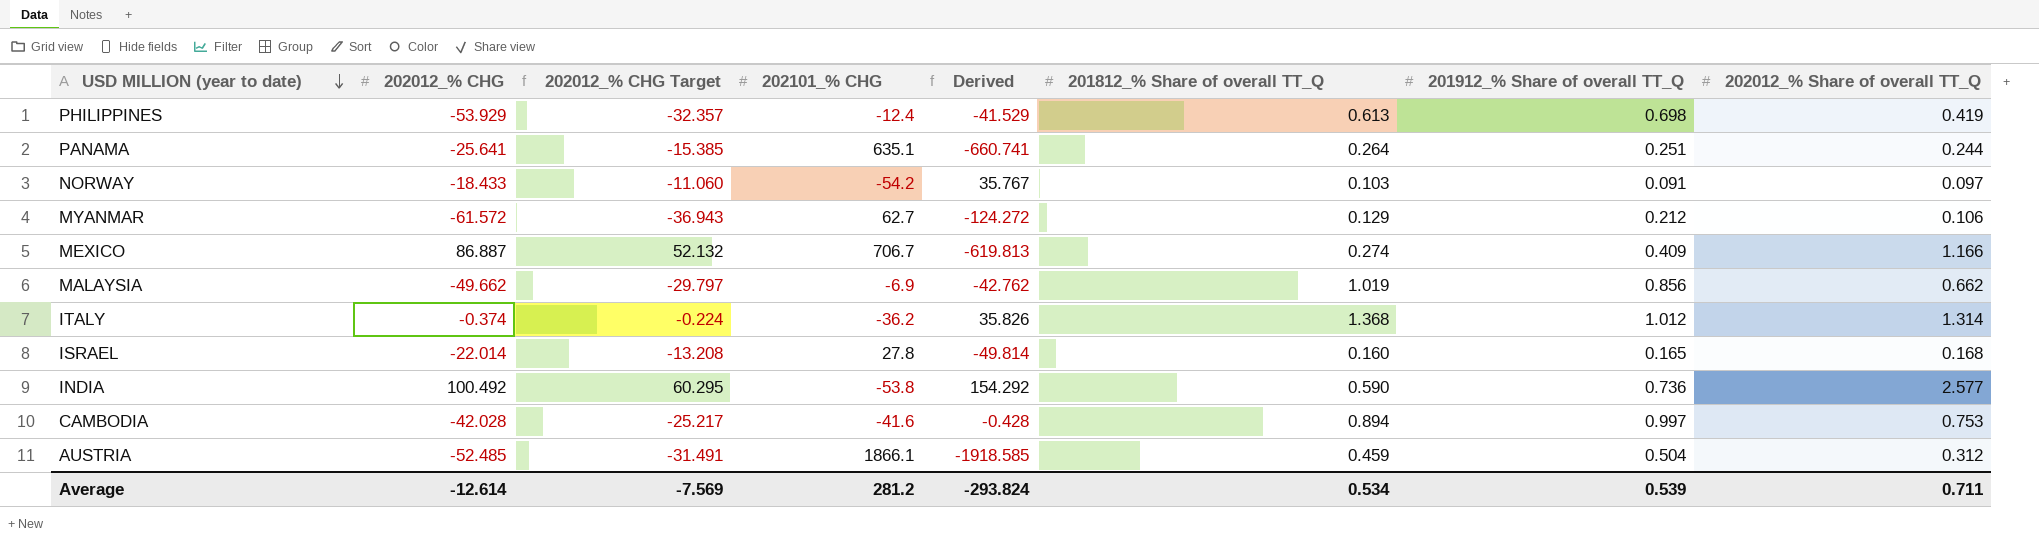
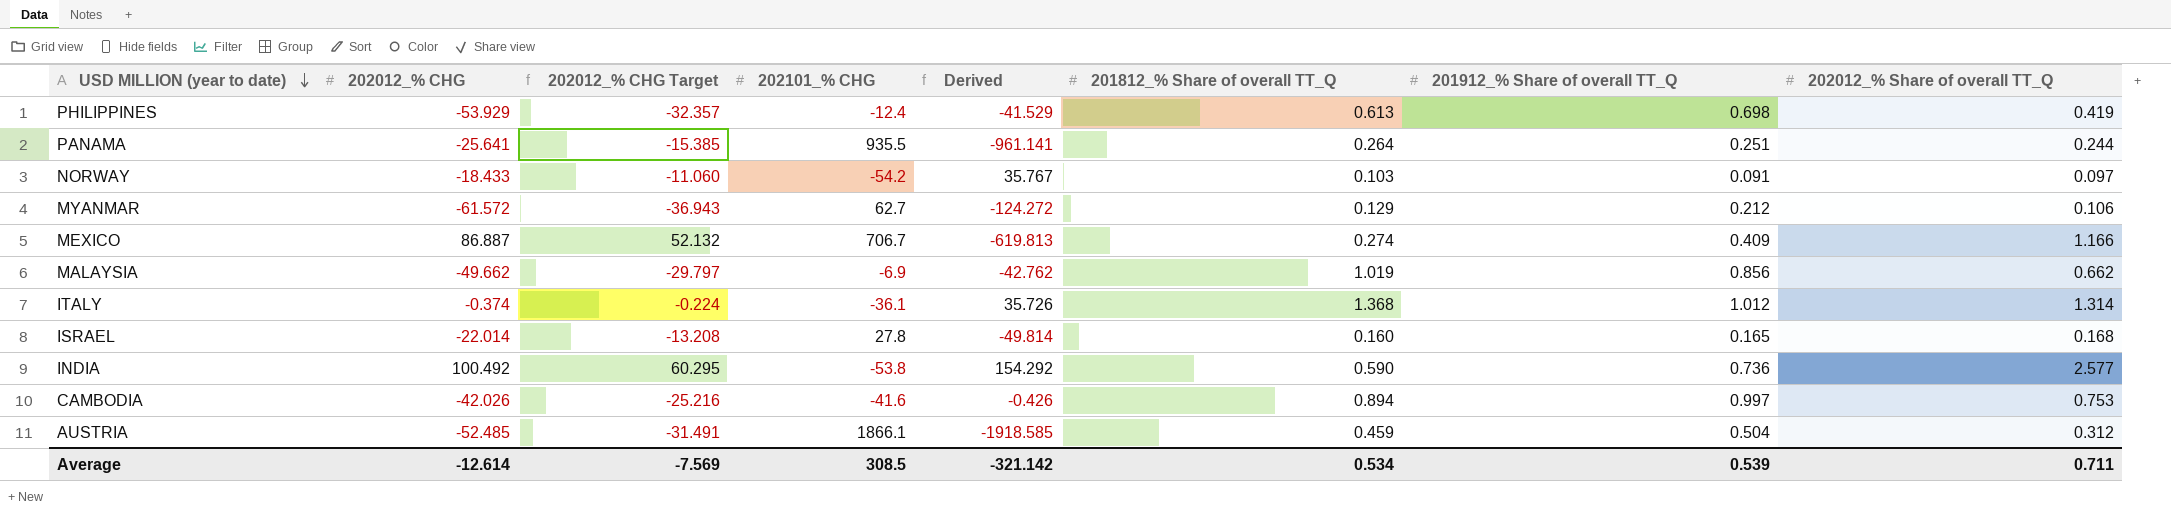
PANAMA | 202101_% CHG: 635.1 -> 935.5
PANAMA | Derived: -660.741 -> -961.141
ITALY | 202101_% CHG: -36.2 -> -36.1
ITALY | Derived: 35.826 -> 35.726
CAMBODIA | 202012_% CHG: -42.028 -> -42.026
CAMBODIA | 202012_% CHG Target: -25.217 -> -25.216
CAMBODIA | Derived: -0.428 -> -0.426
Average | 202101_% CHG: 281.2 -> 308.5
Average | Derived: -293.824 -> -321.142

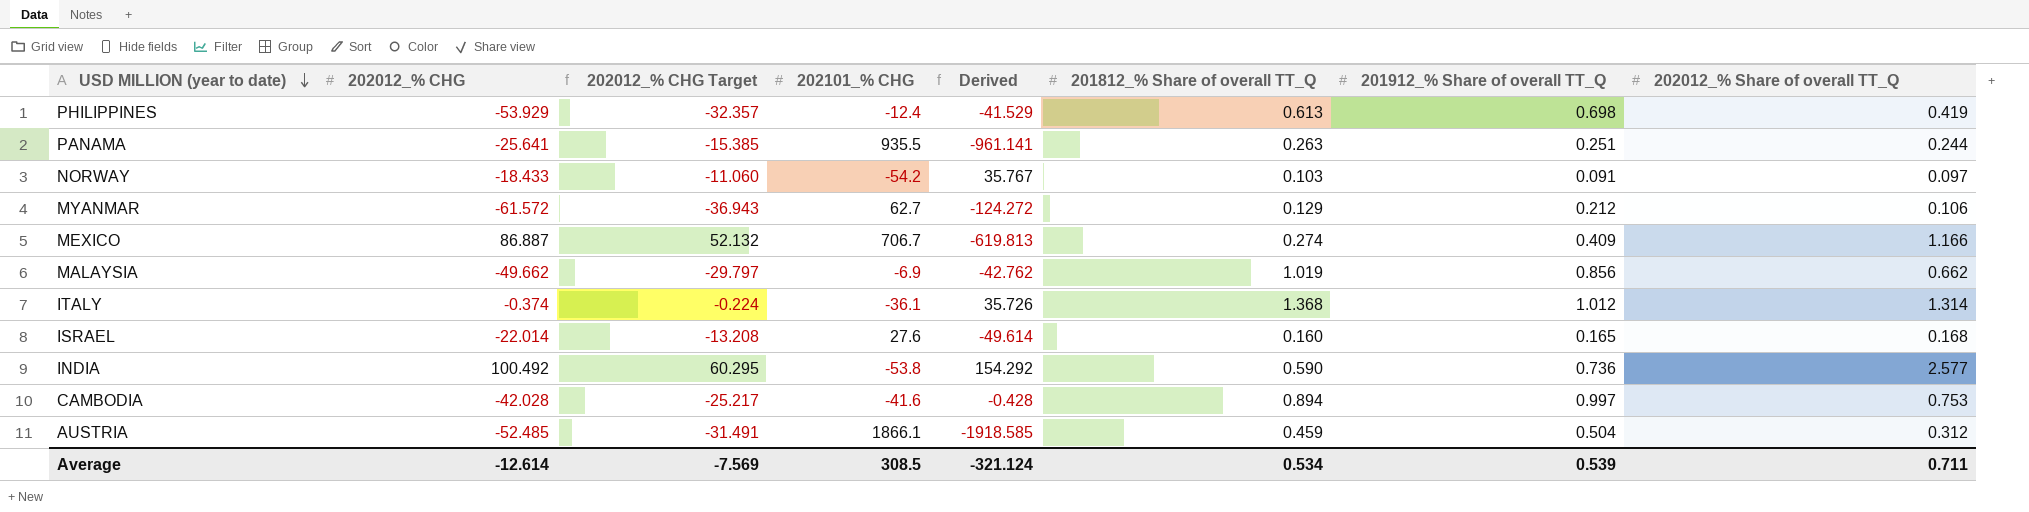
PANAMA | 201812_% Share of overall TT_Q: 0.264 -> 0.263
ISRAEL | 202101_% CHG: 27.8 -> 27.6
ISRAEL | Derived: -49.814 -> -49.614
CAMBODIA | 202012_% CHG: -42.026 -> -42.028
CAMBODIA | 202012_% CHG Target: -25.216 -> -25.217
CAMBODIA | Derived: -0.426 -> -0.428
Average | Derived: -321.142 -> -321.124

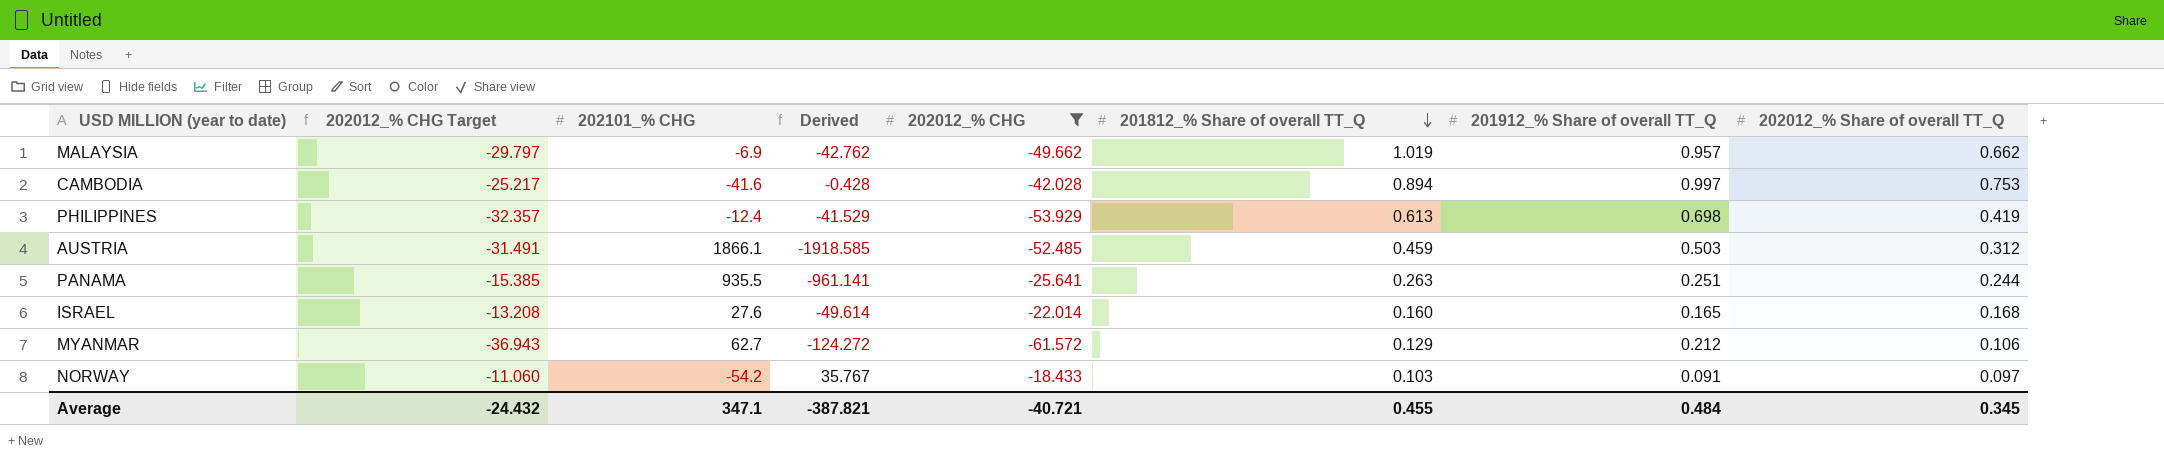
filter: none -> 202012_% CHG <= -18.433
row order: USD MILLION (year to date) descending -> 201812_% Share of overall TT_Q descending
column 202012_% CHG | position: 2 -> 5
MALAYSIA | 201912_% Share of overall TT_Q: 0.856 -> 0.957
AUSTRIA | 201912_% Share of overall TT_Q: 0.504 -> 0.503
Average | 202012_% CHG Target: -7.569 -> -24.432
Average | 202101_% CHG: 308.5 -> 347.1
Average | Derived: -321.124 -> -387.821
Average | 202012_% CHG: -12.614 -> -40.721
Average | 201812_% Share of overall TT_Q: 0.534 -> 0.455
Average | 201912_% Share of overall TT_Q: 0.539 -> 0.484
Average | 202012_% Share of overall TT_Q: 0.711 -> 0.345

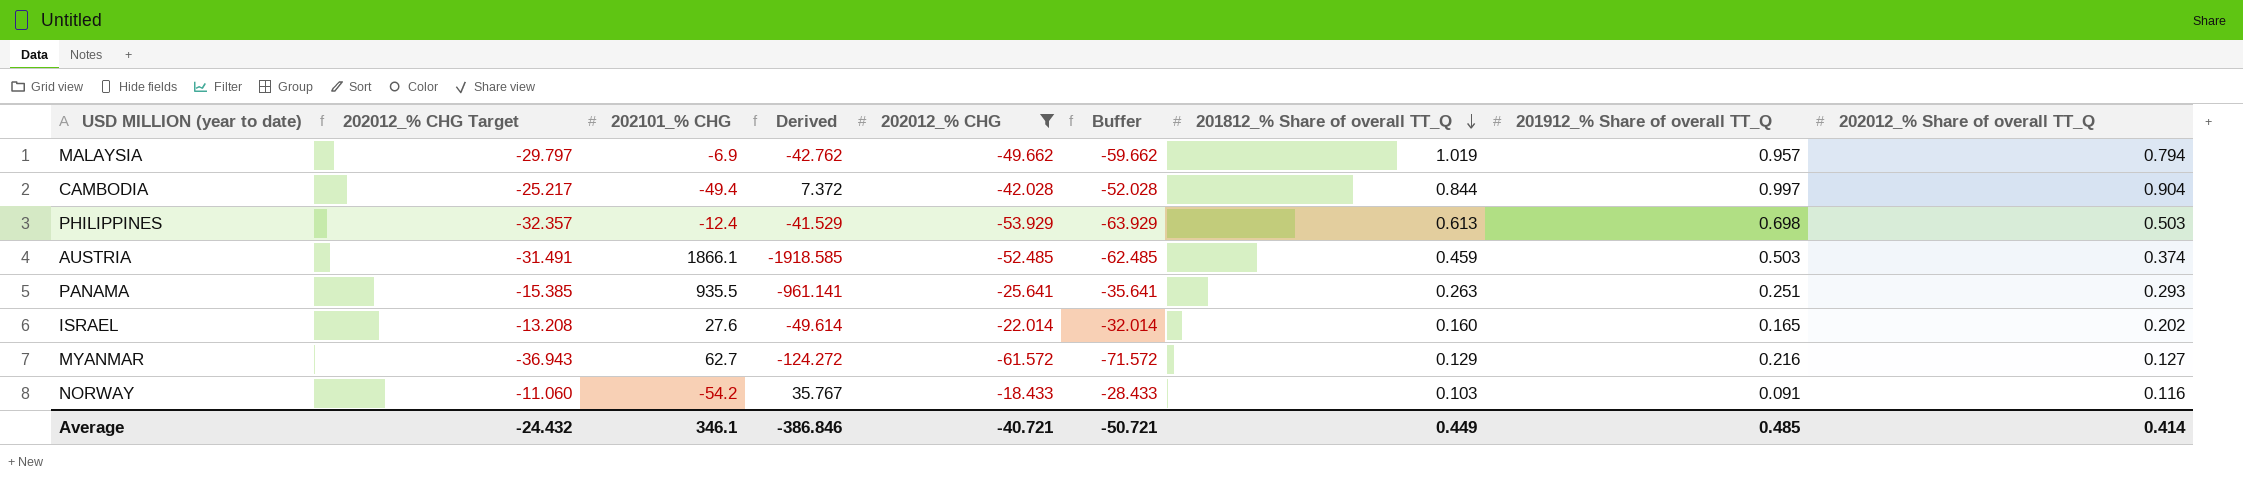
column Buffer | formula: none -> [202012_% CHG] - 10
MALAYSIA | 202012_% Share of overall TT_Q: 0.662 -> 0.794
CAMBODIA | 202101_% CHG: -41.6 -> -49.4
CAMBODIA | Derived: -0.428 -> 7.372
CAMBODIA | 201812_% Share of overall TT_Q: 0.894 -> 0.844
CAMBODIA | 202012_% Share of overall TT_Q: 0.753 -> 0.904
PHILIPPINES | 202012_% Share of overall TT_Q: 0.419 -> 0.503
AUSTRIA | 202012_% Share of overall TT_Q: 0.312 -> 0.374
PANAMA | 202012_% Share of overall TT_Q: 0.244 -> 0.293
ISRAEL | 202012_% Share of overall TT_Q: 0.168 -> 0.202
MYANMAR | 201912_% Share of overall TT_Q: 0.212 -> 0.216
MYANMAR | 202012_% Share of overall TT_Q: 0.106 -> 0.127
NORWAY | 202012_% Share of overall TT_Q: 0.097 -> 0.116
Average | 202101_% CHG: 347.1 -> 346.1
Average | Derived: -387.821 -> -386.846
Average | 201812_% Share of overall TT_Q: 0.455 -> 0.449
Average | 201912_% Share of overall TT_Q: 0.484 -> 0.485
Average | 202012_% Share of overall TT_Q: 0.345 -> 0.414

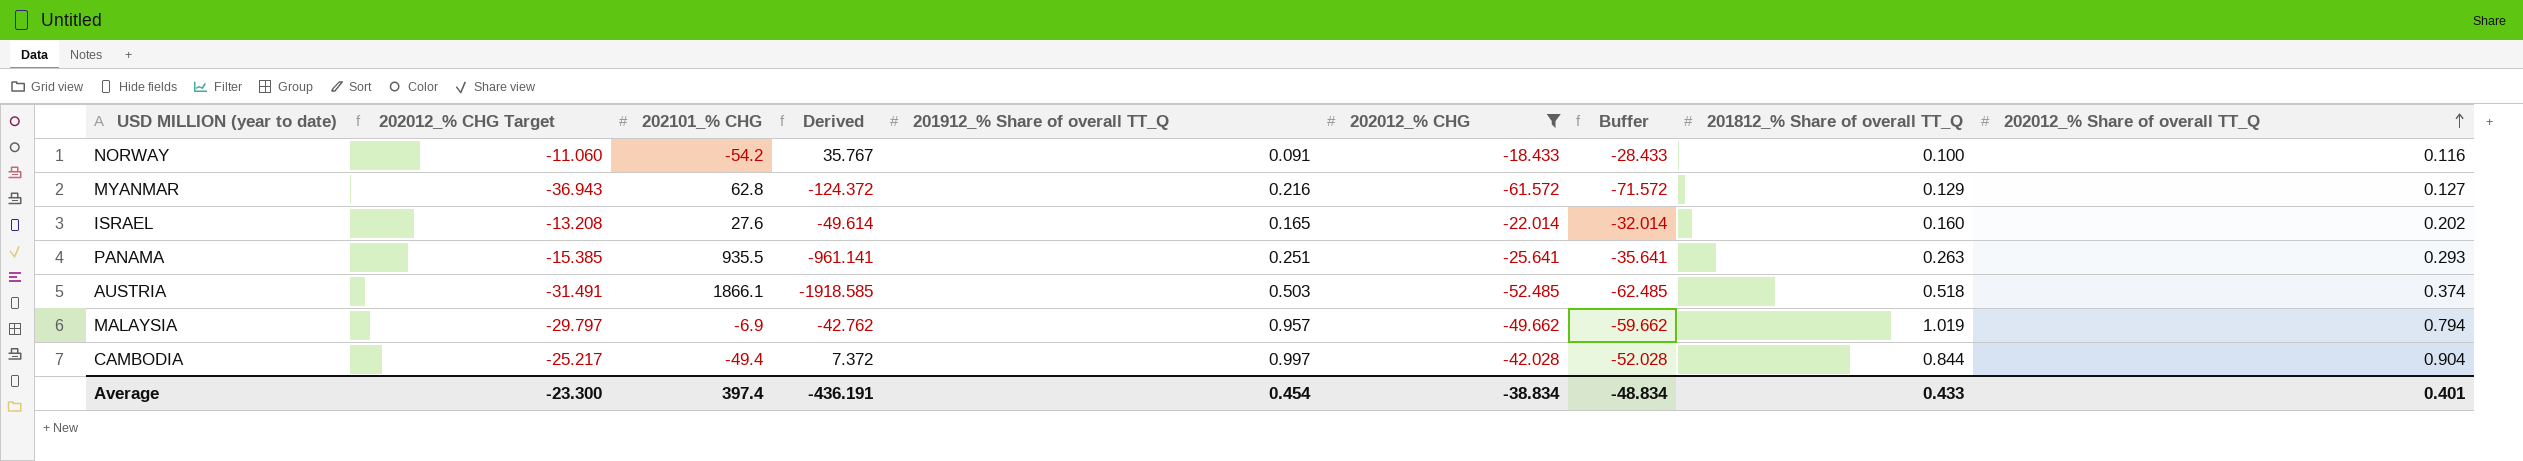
row order: 201812_% Share of overall TT_Q descending -> 202012_% Share of overall TT_Q ascending
column 201912_% Share of overall TT_Q | position: 8 -> 5
row PHILIPPINES: -32.357 | -12.4 | -41.529 | -53.929 | -63.929 | 0.613 | 0.698 | 0.503 -> none
NORWAY | 201812_% Share of overall TT_Q: 0.103 -> 0.100
MYANMAR | 202101_% CHG: 62.7 -> 62.8
MYANMAR | Derived: -124.272 -> -124.372
AUSTRIA | 201812_% Share of overall TT_Q: 0.459 -> 0.518
Average | 202012_% CHG Target: -24.432 -> -23.300
Average | 202101_% CHG: 346.1 -> 397.4
Average | Derived: -386.846 -> -436.191
Average | 201912_% Share of overall TT_Q: 0.485 -> 0.454
Average | 202012_% CHG: -40.721 -> -38.834
Average | Buffer: -50.721 -> -48.834
Average | 201812_% Share of overall TT_Q: 0.449 -> 0.433
Average | 202012_% Share of overall TT_Q: 0.414 -> 0.401

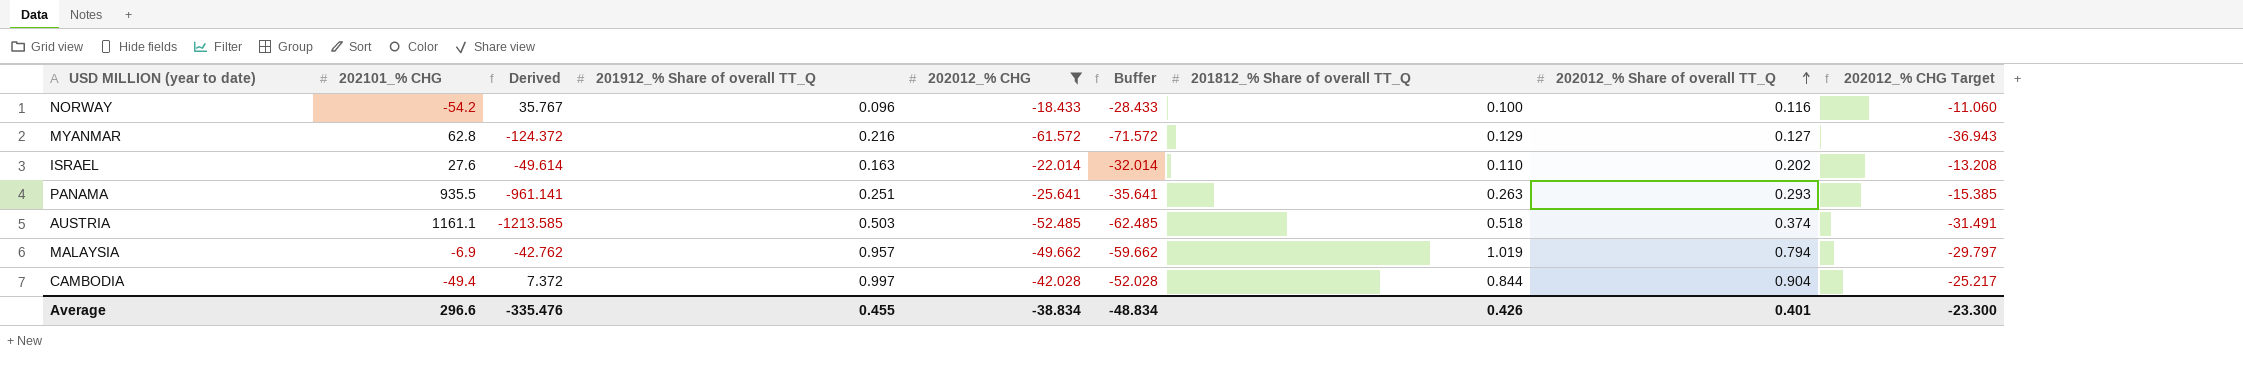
column 202012_% CHG Target | position: 2 -> 9
NORWAY | 201912_% Share of overall TT_Q: 0.091 -> 0.096
ISRAEL | 201912_% Share of overall TT_Q: 0.165 -> 0.163
ISRAEL | 201812_% Share of overall TT_Q: 0.160 -> 0.110
AUSTRIA | 202101_% CHG: 1866.1 -> 1161.1
AUSTRIA | Derived: -1918.585 -> -1213.585
Average | 202101_% CHG: 397.4 -> 296.6
Average | Derived: -436.191 -> -335.476
Average | 201912_% Share of overall TT_Q: 0.454 -> 0.455
Average | 201812_% Share of overall TT_Q: 0.433 -> 0.426

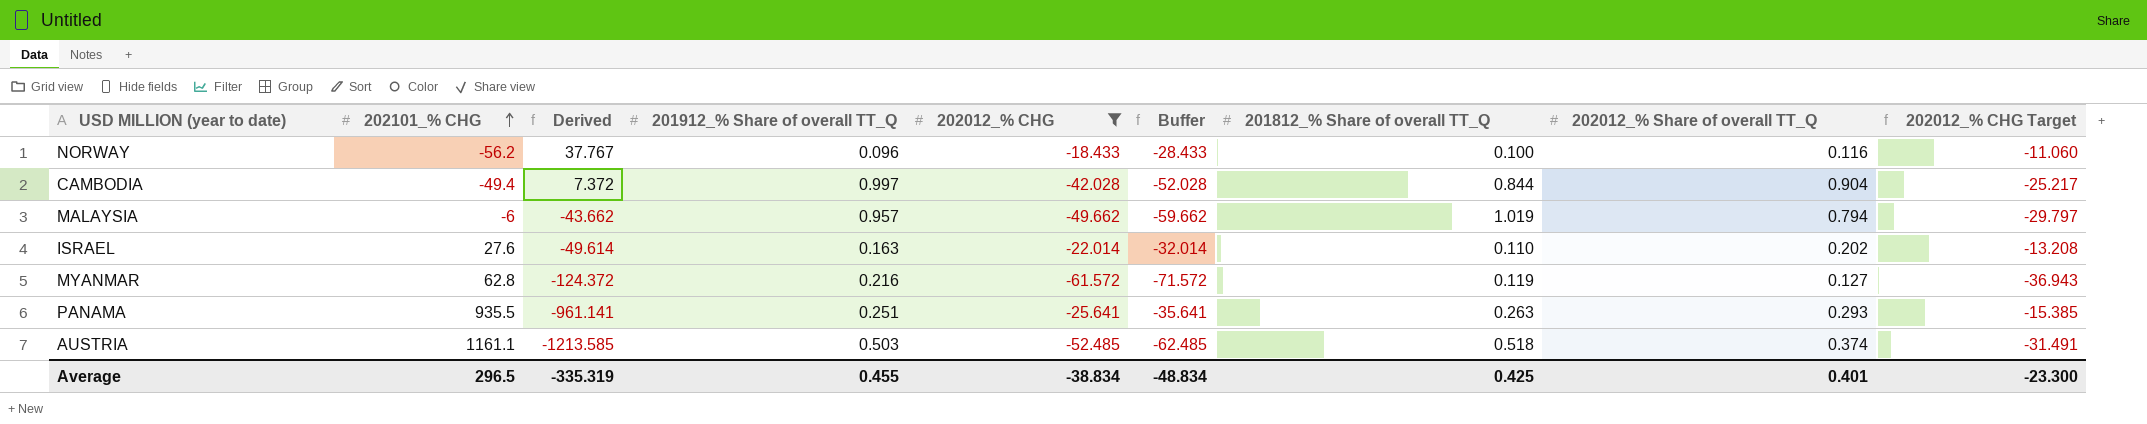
row order: 202012_% Share of overall TT_Q ascending -> 202101_% CHG ascending
NORWAY | 202101_% CHG: -54.2 -> -56.2
NORWAY | Derived: 35.767 -> 37.767
MALAYSIA | 202101_% CHG: -6.9 -> -6
MALAYSIA | Derived: -42.762 -> -43.662
MYANMAR | 201812_% Share of overall TT_Q: 0.129 -> 0.119
Average | 202101_% CHG: 296.6 -> 296.5
Average | Derived: -335.476 -> -335.319
Average | 201812_% Share of overall TT_Q: 0.426 -> 0.425

